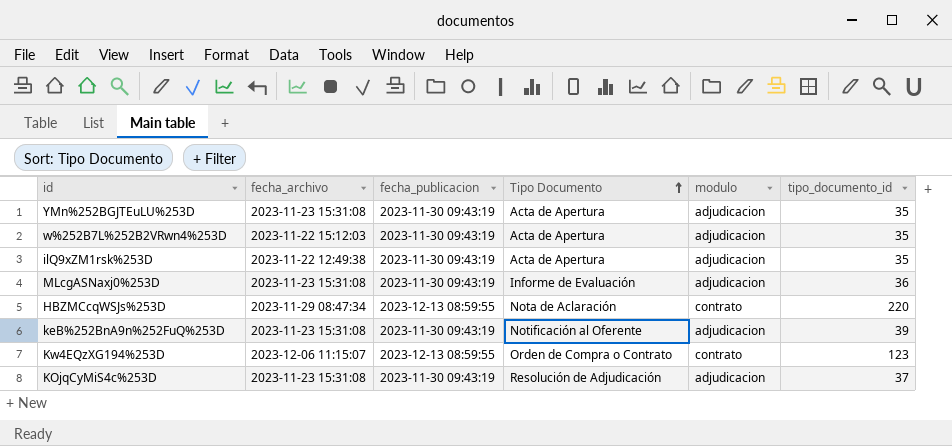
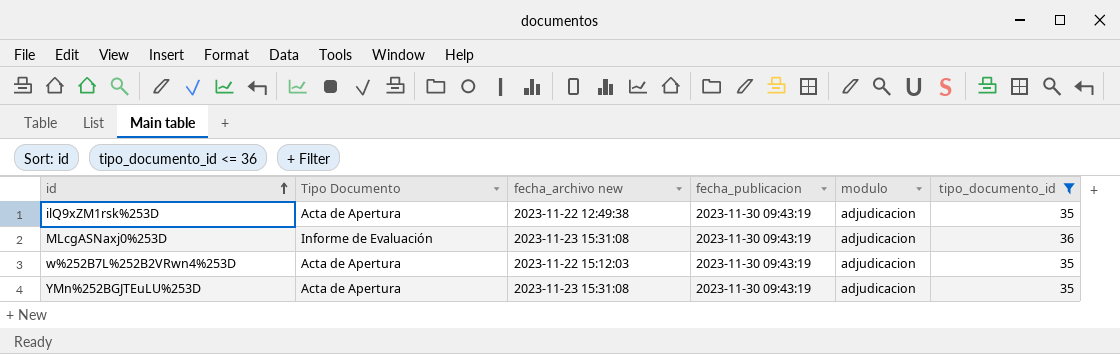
filter: none -> tipo_documento_id <= 36
row order: Tipo Documento ascending -> id ascending
column Tipo Documento | position: 4 -> 2
column name: fecha_archivo -> fecha_archivo new

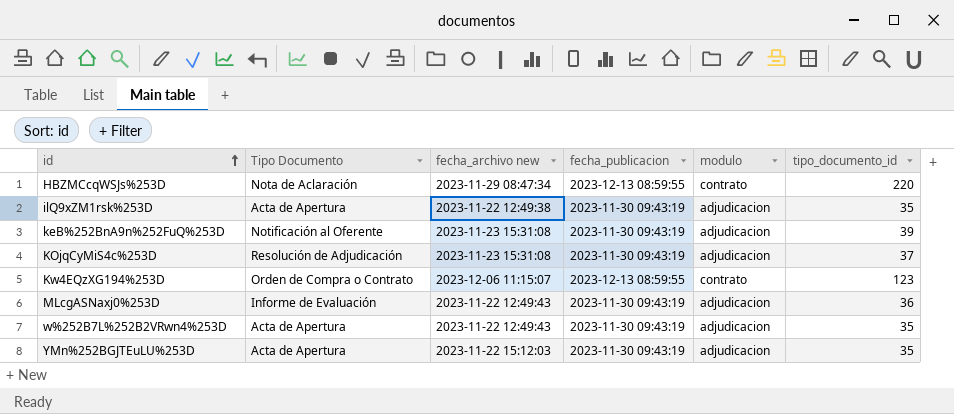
filter: tipo_documento_id <= 36 -> none
MLcgASNaxj0%253D | fecha_archivo new: 2023-11-23 15:31:08 -> 2023-11-22 12:49:43
w%252B7L%252B2VRwn4%253D | fecha_archivo new: 2023-11-22 15:12:03 -> 2023-11-22 12:49:43
YMn%252BGJTEuLU%253D | fecha_archivo new: 2023-11-23 15:31:08 -> 2023-11-22 15:12:03

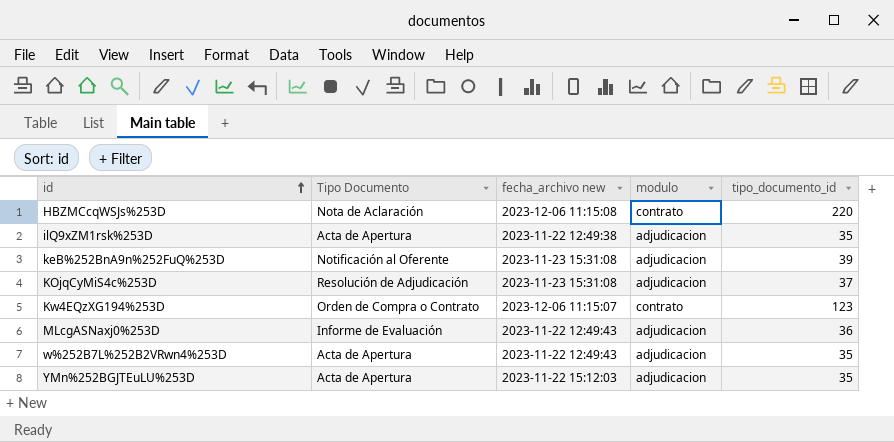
column fecha_publicacion | position: 4 -> none
HBZMCcqWSJs%253D | fecha_archivo new: 2023-11-29 08:47:34 -> 2023-12-06 11:15:08

